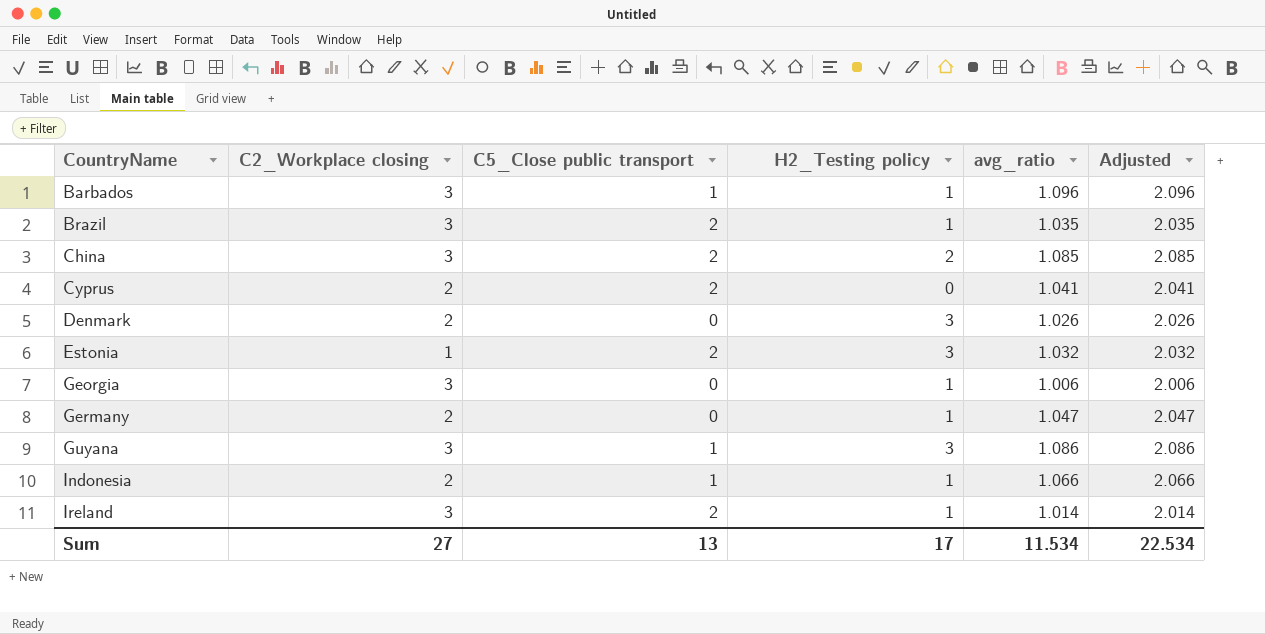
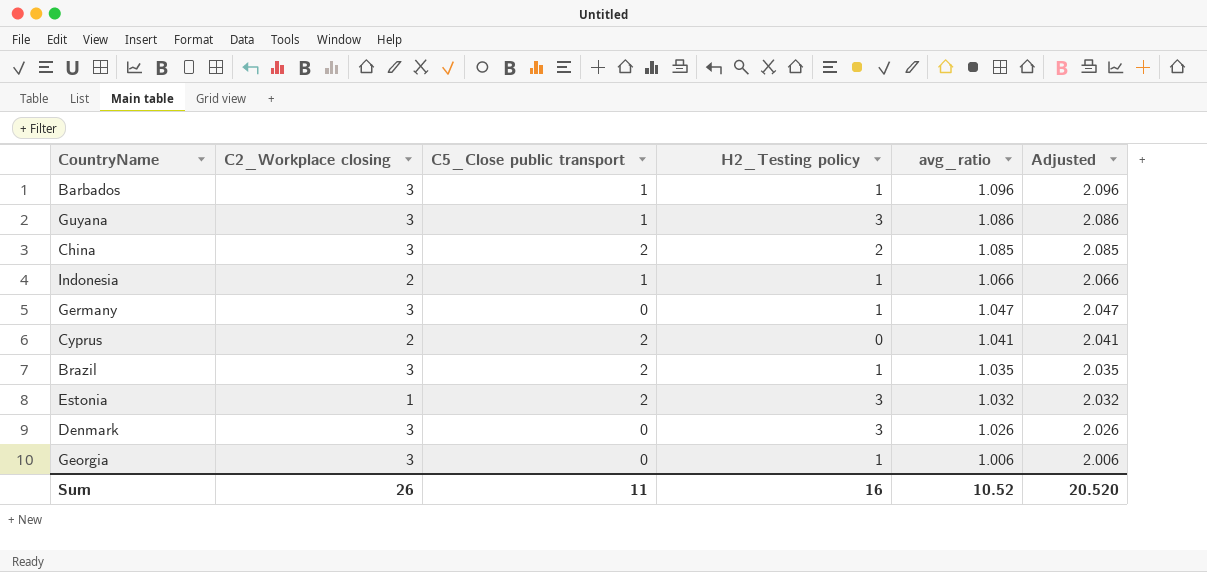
row order: CountryName ascending -> avg_ratio descending
row Ireland: 3 | 2 | 1 | 1.014 | 2.014 -> none
Germany | C2_Workplace closing: 2 -> 3
Denmark | C2_Workplace closing: 2 -> 3
Sum | C2_Workplace closing: 27 -> 26
Sum | C5_Close public transport: 13 -> 11
Sum | H2_Testing policy: 17 -> 16
Sum | avg_ratio: 11.534 -> 10.52
Sum | Adjusted: 22.534 -> 20.520

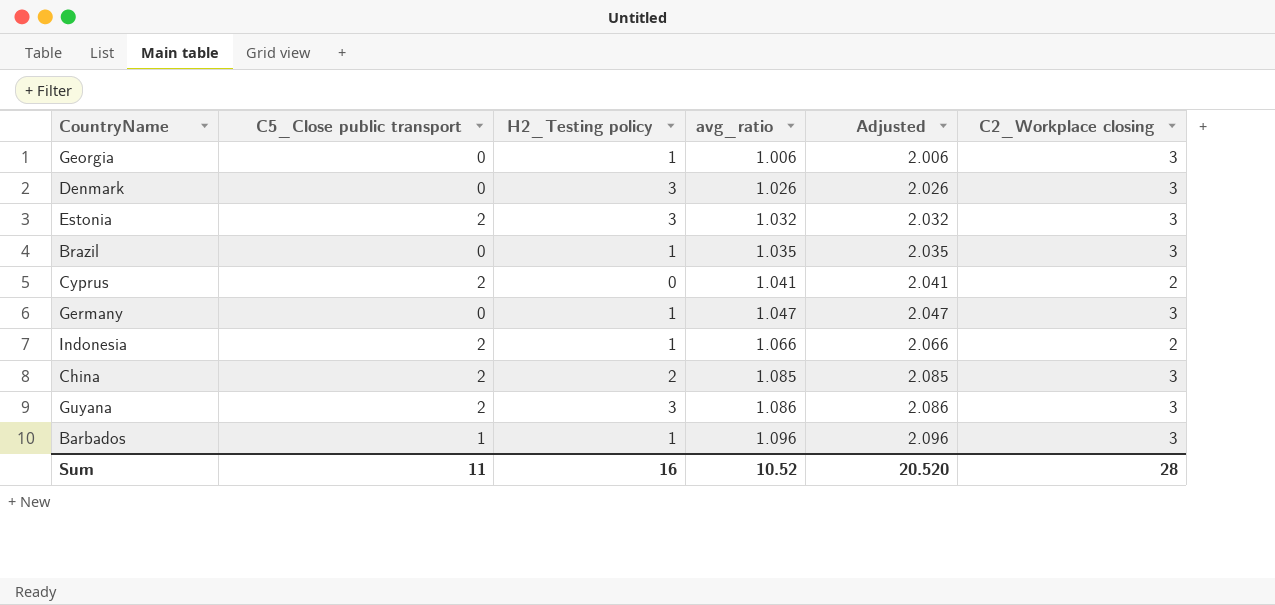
row order: avg_ratio descending -> avg_ratio ascending
column C2_Workplace closing | position: 2 -> 6
Estonia | C2_Workplace closing: 1 -> 3
Brazil | C5_Close public transport: 2 -> 0
Indonesia | C5_Close public transport: 1 -> 2
Guyana | C5_Close public transport: 1 -> 2
Sum | C2_Workplace closing: 26 -> 28

